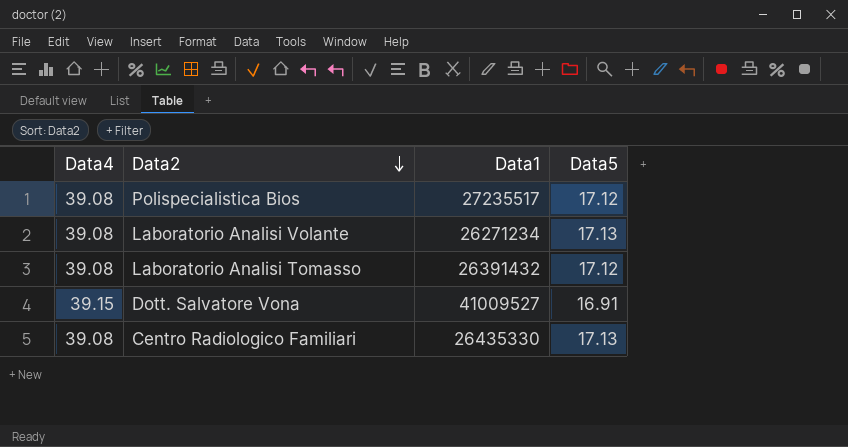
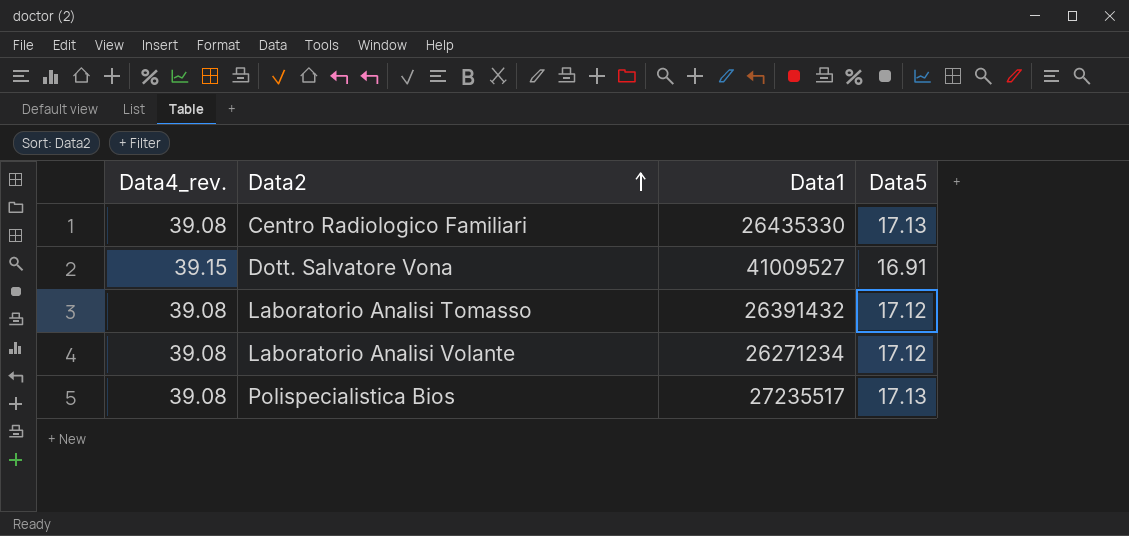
row order: Data2 descending -> Data2 ascending
column name: Data4 -> Data4_rev.
Laboratorio Analisi Volante | Data5: 17.13 -> 17.12
Polispecialistica Bios | Data5: 17.12 -> 17.13

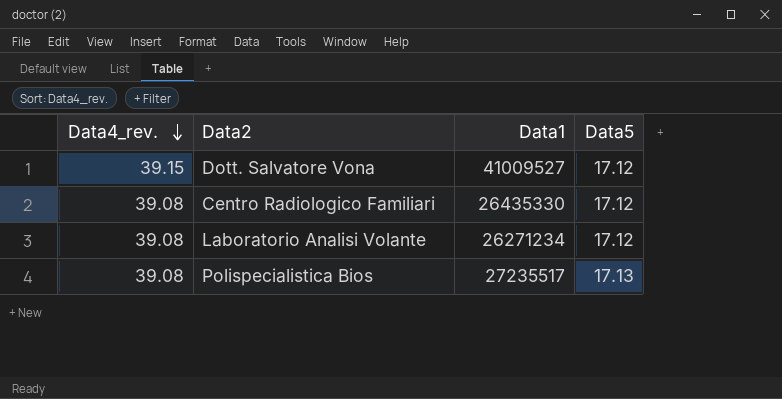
row order: Data2 ascending -> Data4_rev. descending
row Laboratorio Analisi Tomasso: 39.08 | 26391432 | 17.12 -> none
Dott. Salvatore Vona | Data5: 16.91 -> 17.12
Centro Radiologico Familiari | Data5: 17.13 -> 17.12

